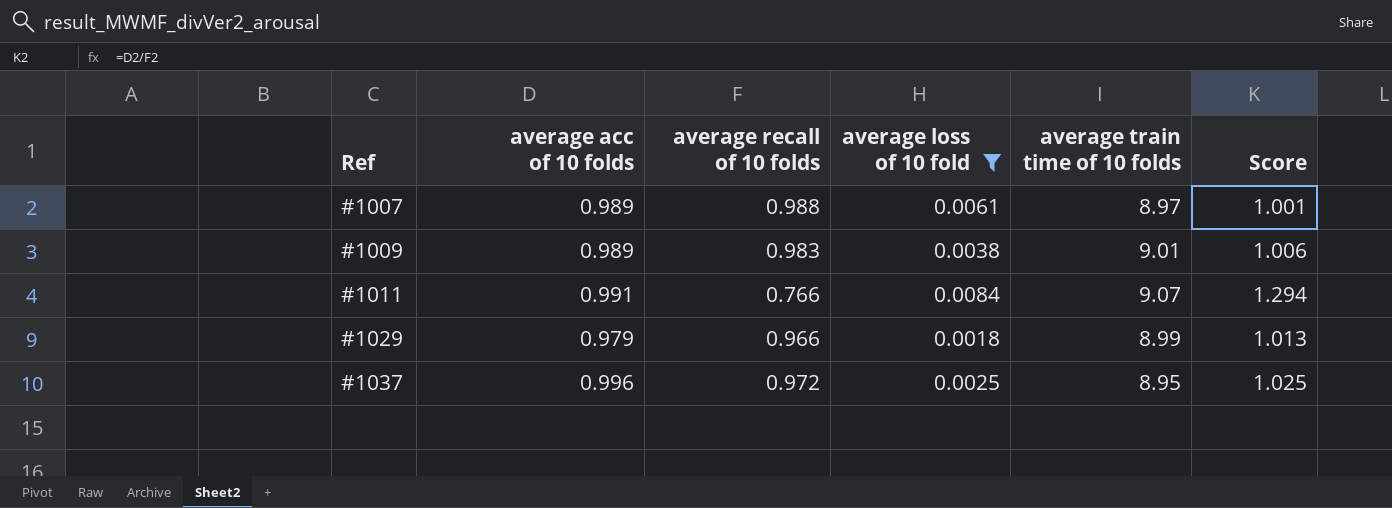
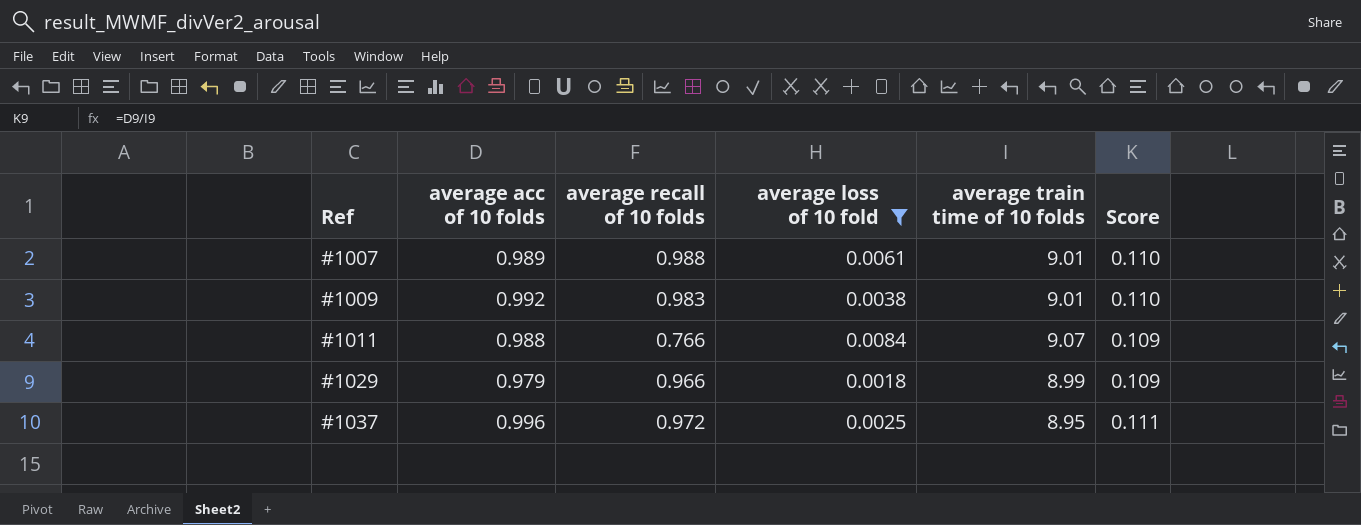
column Score | formula: [average acc of 10 folds] / [average recall of 10 folds] -> [average acc of 10 folds] / [average train time of 10 folds]
#1007 | average train time of 10 folds: 8.97 -> 9.01
#1009 | average acc of 10 folds: 0.989 -> 0.992
#1011 | average acc of 10 folds: 0.991 -> 0.988

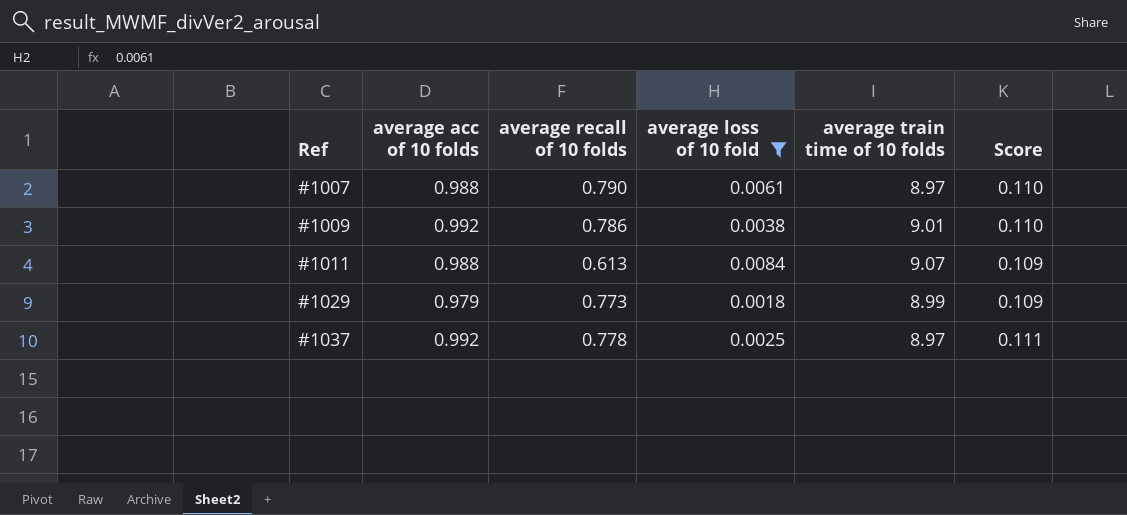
#1007 | average acc of 10 folds: 0.989 -> 0.988
#1007 | average recall of 10 folds: 0.988 -> 0.790
#1007 | average train time of 10 folds: 9.01 -> 8.97
#1009 | average recall of 10 folds: 0.983 -> 0.786
#1011 | average recall of 10 folds: 0.766 -> 0.613
#1029 | average recall of 10 folds: 0.966 -> 0.773
#1037 | average acc of 10 folds: 0.996 -> 0.992
#1037 | average recall of 10 folds: 0.972 -> 0.778
#1037 | average train time of 10 folds: 8.95 -> 8.97

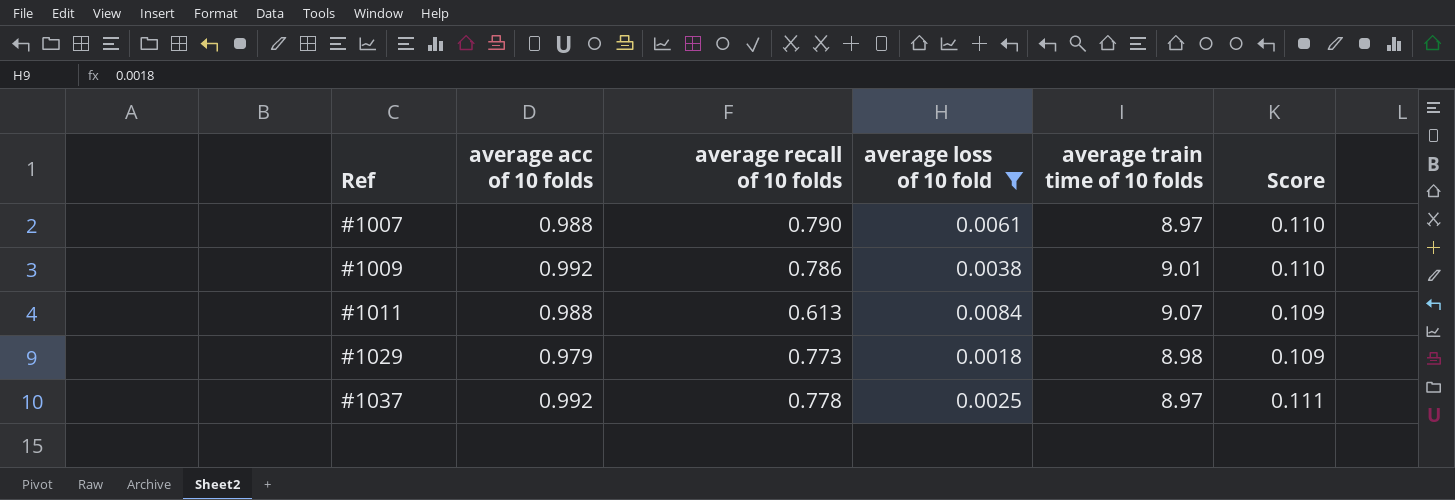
#1029 | average train time of 10 folds: 8.99 -> 8.98

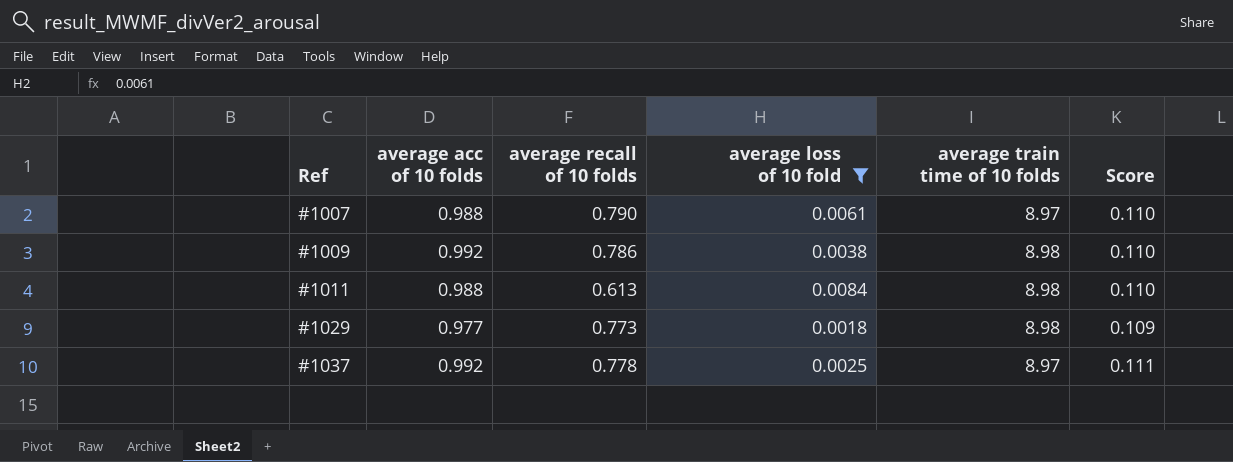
#1009 | average train time of 10 folds: 9.01 -> 8.98
#1011 | average train time of 10 folds: 9.07 -> 8.98
#1011 | Score: 0.109 -> 0.110
#1029 | average acc of 10 folds: 0.979 -> 0.977

